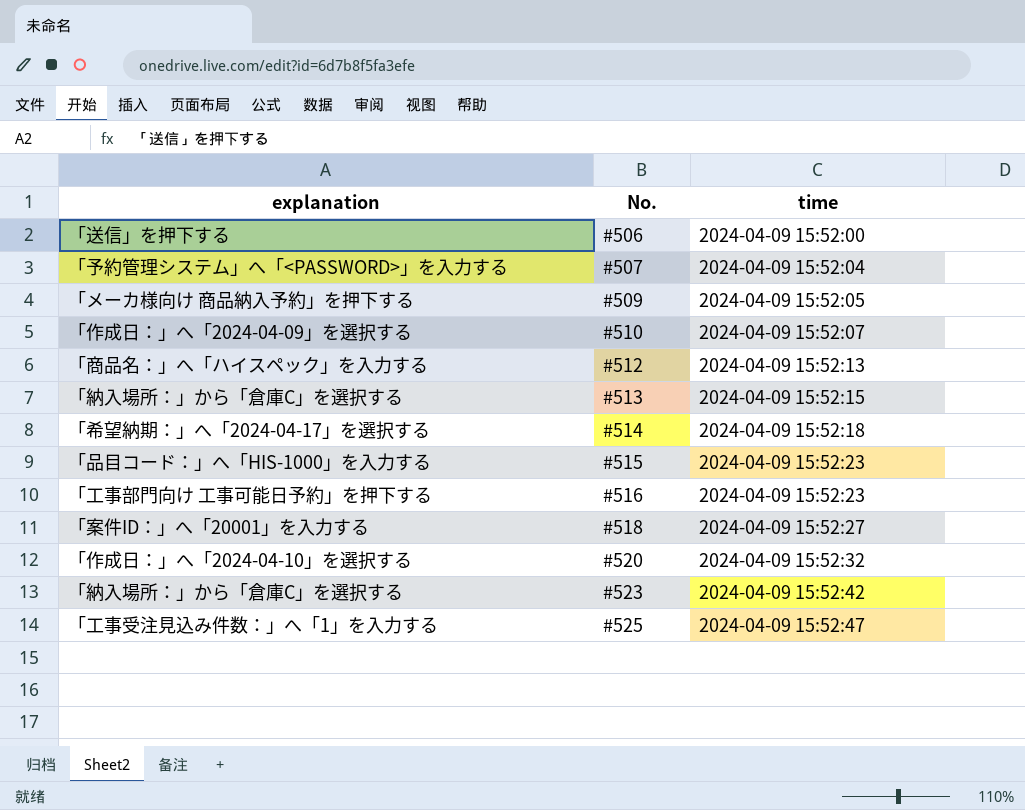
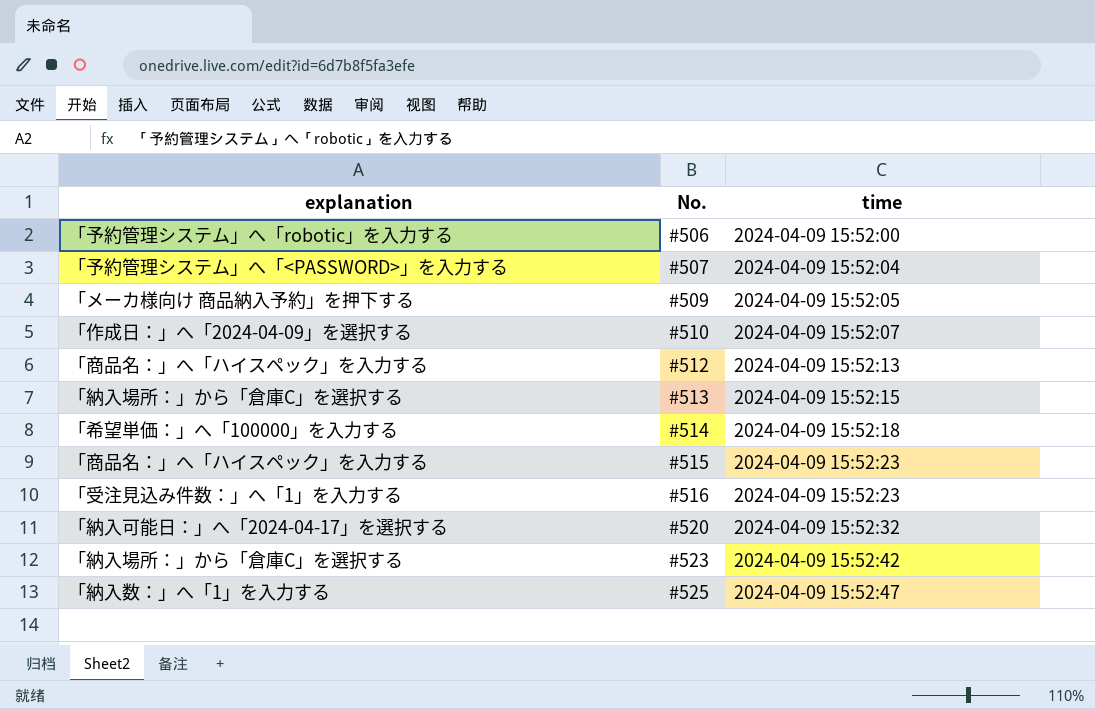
row #518: 「案件ID：」へ「20001」を入力する | 2024-04-09 15:52:27 -> none
#506 | explanation: 「送信」を押下する -> 「予約管理システム」へ「robotic」を入力する
#514 | explanation: 「希望納期：」へ「2024-04-17」を選択する -> 「希望単価：」へ「100000」を入力する
#515 | explanation: 「品目コード：」へ「HIS-1000」を入力する -> 「商品名：」へ「ハイスペック」を入力する
#516 | explanation: 「工事部門向け 工事可能日予約」を押下する -> 「受注見込み件数：」へ「1」を入力する
#520 | explanation: 「作成日：」へ「2024-04-10」を選択する -> 「納入可能日：」へ「2024-04-17」を選択する
#525 | explanation: 「工事受注見込み件数：」へ「1」を入力する -> 「納入数：」へ「1」を入力する

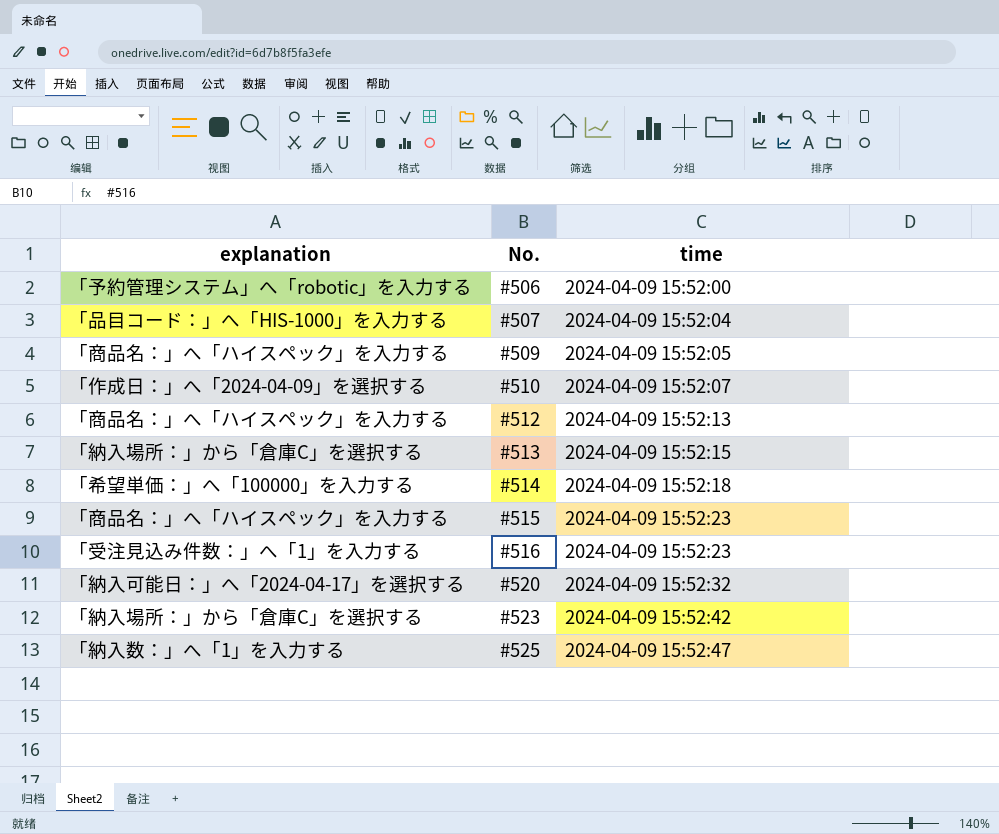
#507 | explanation: 「予約管理システム」へ「<PASSWORD>」を入力する -> 「品目コード：」へ「HIS-1000」を入力する
#509 | explanation: 「メーカ様向け 商品納入予約」を押下する -> 「商品名：」へ「ハイスペック」を入力する

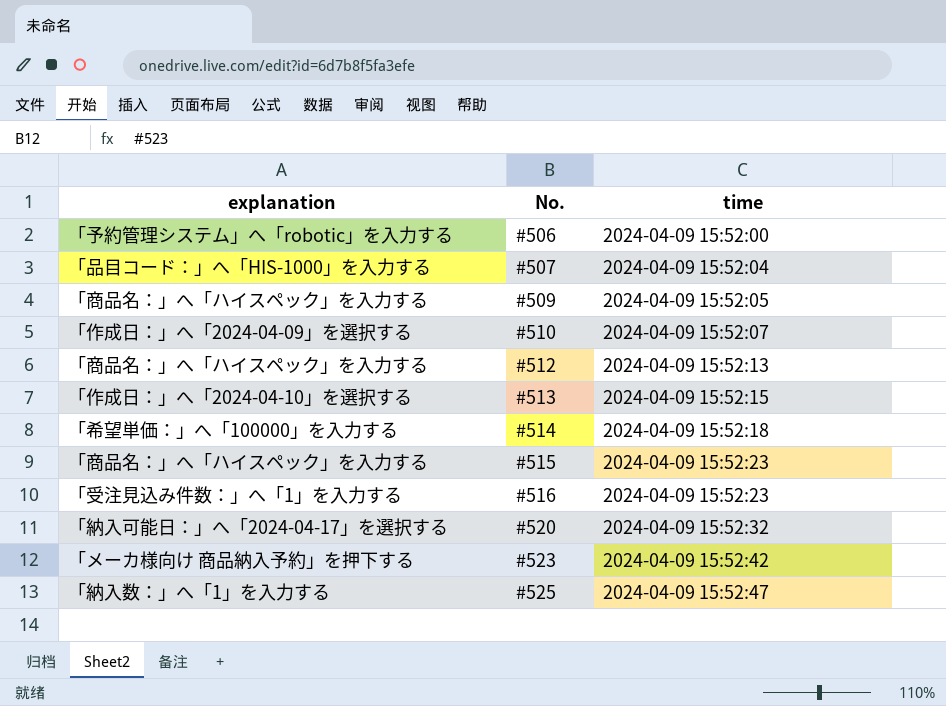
#513 | explanation: 「納入場所：」から「倉庫C」を選択する -> 「作成日：」へ「2024-04-10」を選択する
#523 | explanation: 「納入場所：」から「倉庫C」を選択する -> 「メーカ様向け 商品納入予約」を押下する

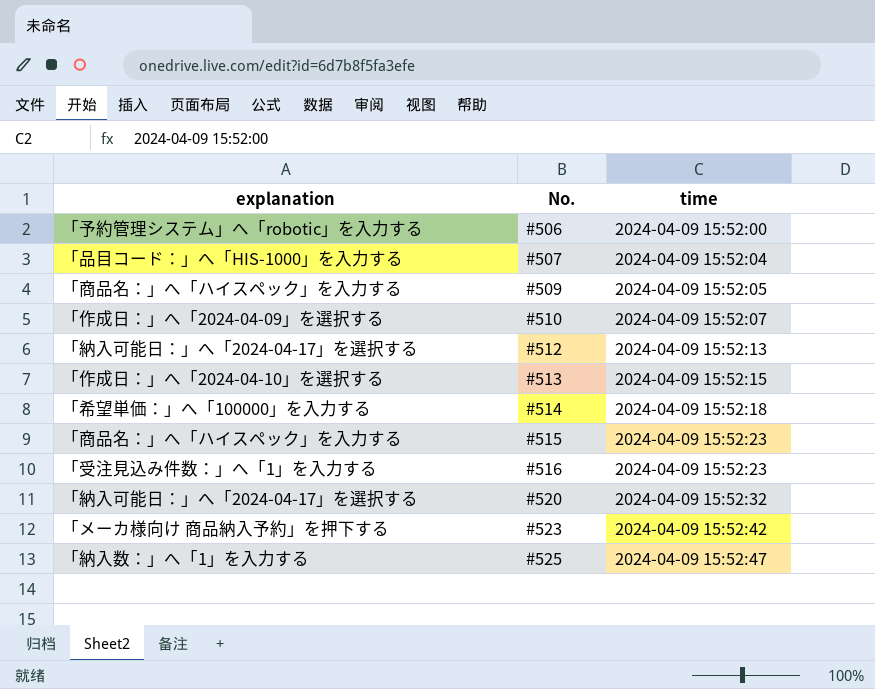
#512 | explanation: 「商品名：」へ「ハイスペック」を入力する -> 「納入可能日：」へ「2024-04-17」を選択する

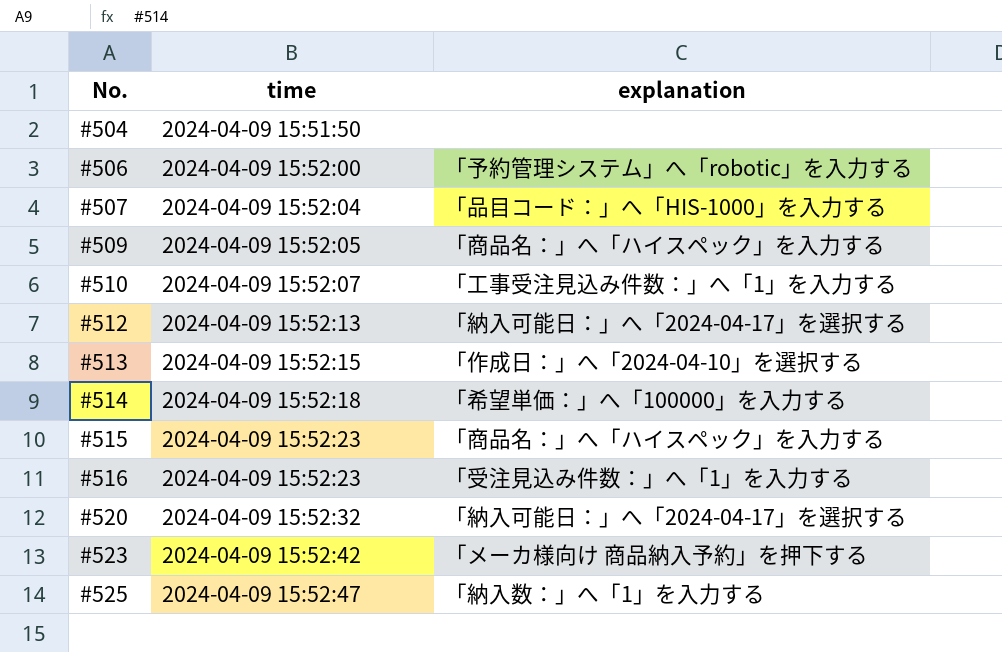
column explanation | position: 1 -> 3
row #504: none -> 2024-04-09 15:51:50 | none
#510 | explanation: 「作成日：」へ「2024-04-09」を選択する -> 「工事受注見込み件数：」へ「1」を入力する

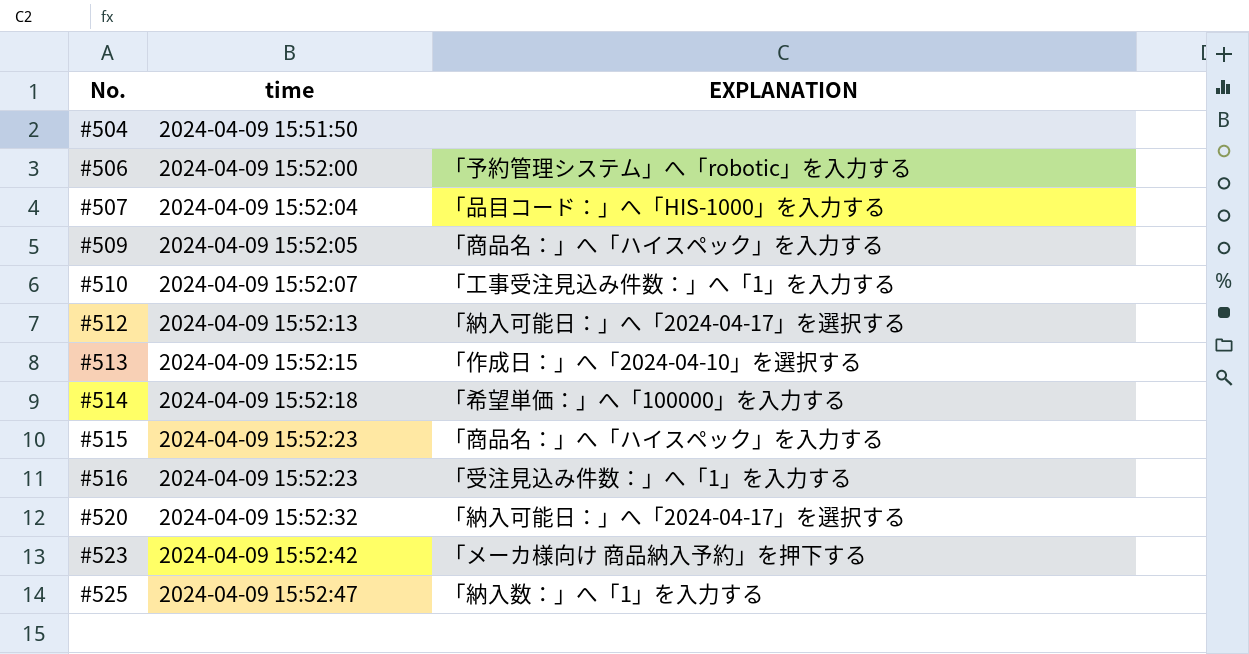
column name: explanation -> EXPLANATION

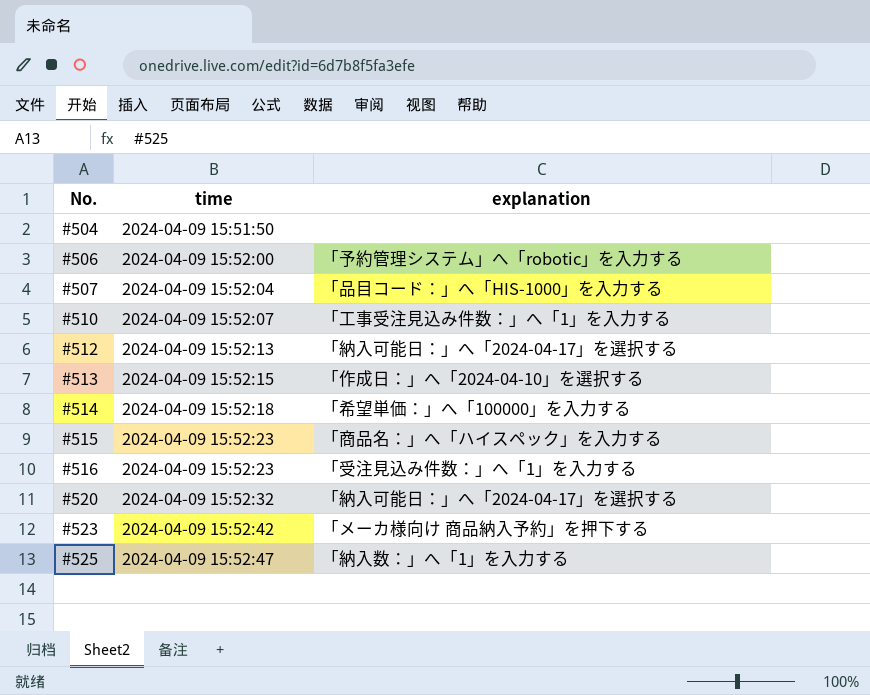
column name: EXPLANATION -> explanation
row #509: 2024-04-09 15:52:05 | 「商品名：」へ「ハイスペック」を入力する -> none

